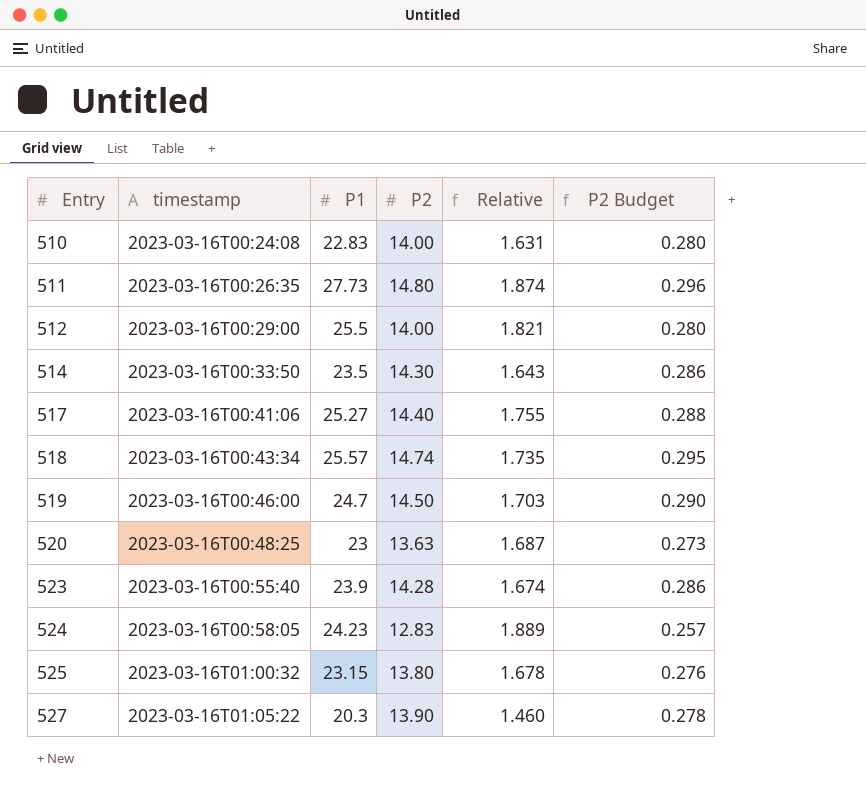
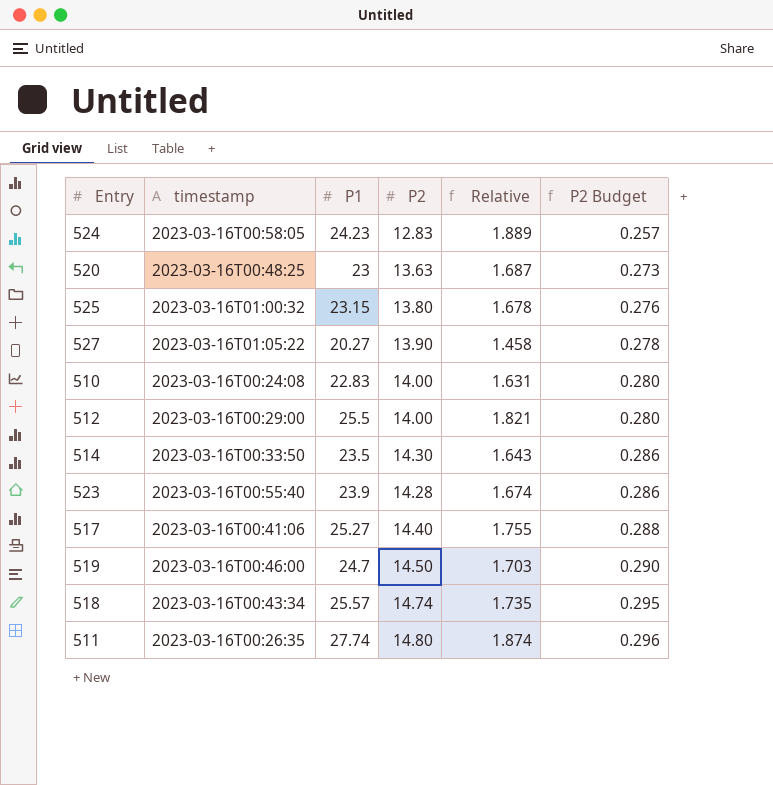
row order: Entry ascending -> P2 Budget ascending
527 | P1: 20.3 -> 20.27
527 | Relative: 1.460 -> 1.458
511 | P1: 27.73 -> 27.74

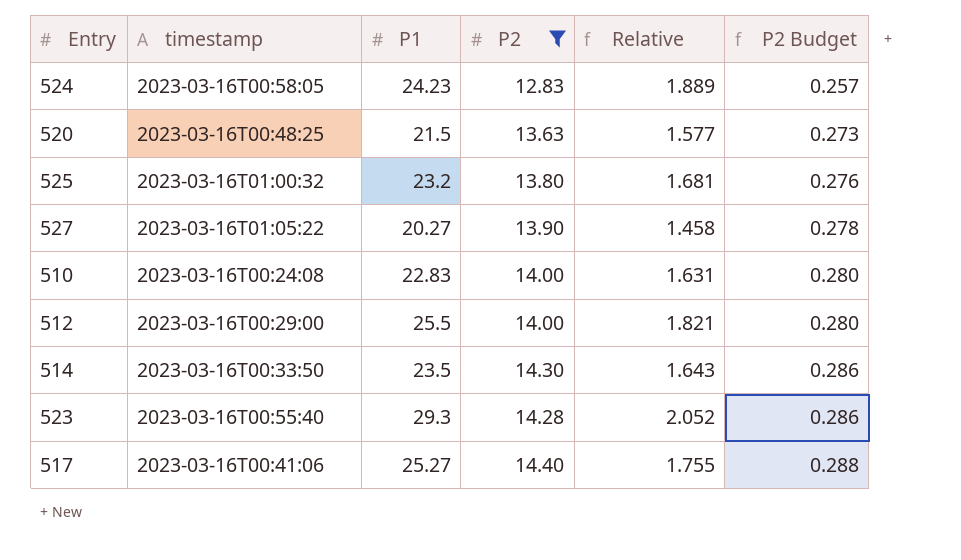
filter: none -> P2 <= 14.40
520 | P1: 23 -> 21.5
520 | Relative: 1.687 -> 1.577
525 | P1: 23.15 -> 23.2
525 | Relative: 1.678 -> 1.681
523 | P1: 23.9 -> 29.3
523 | Relative: 1.674 -> 2.052

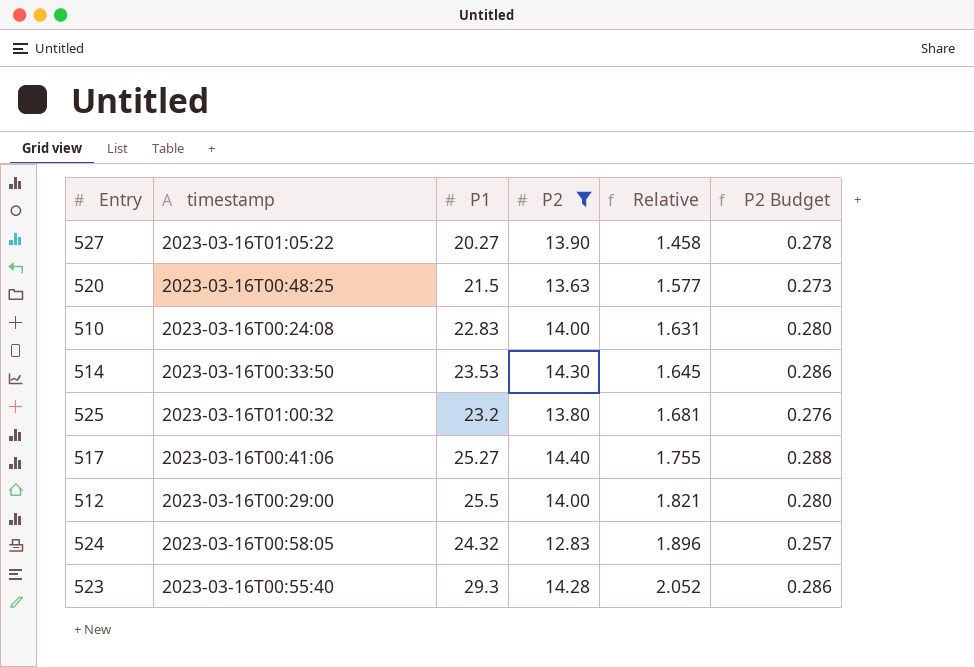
row order: P2 Budget ascending -> Relative ascending
514 | P1: 23.5 -> 23.53
514 | Relative: 1.643 -> 1.645
524 | P1: 24.23 -> 24.32
524 | Relative: 1.889 -> 1.896

